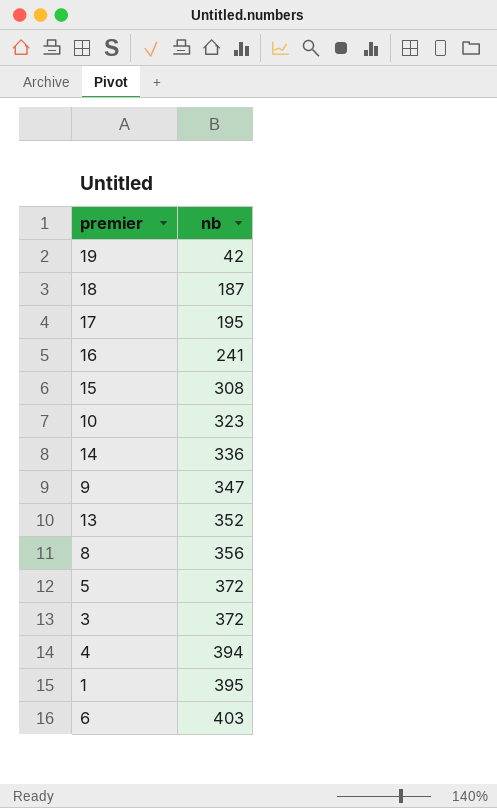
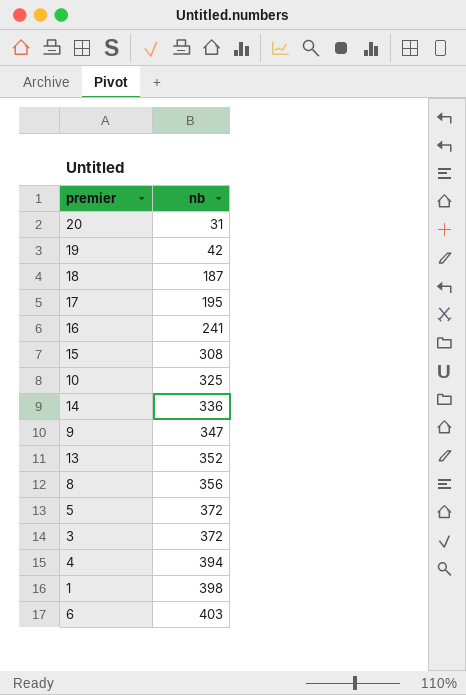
row 20: none -> 31
10 | nb: 323 -> 325
1 | nb: 395 -> 398

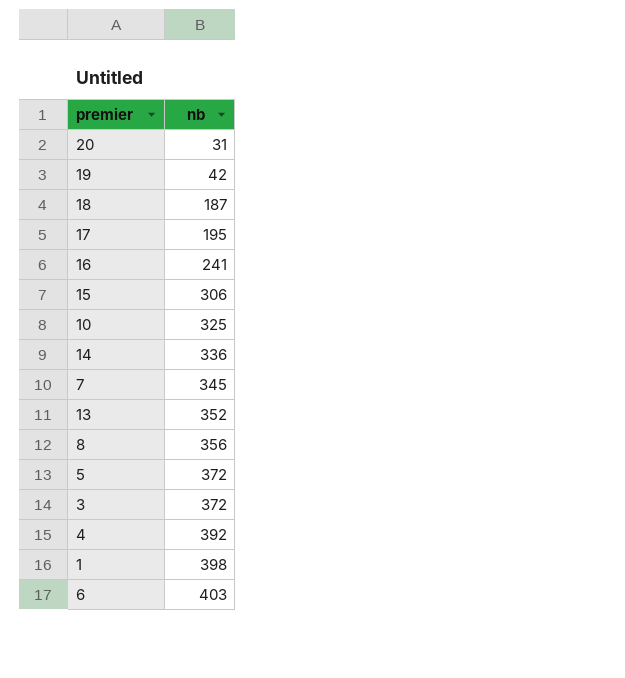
row 9: 347 -> none
15 | nb: 308 -> 306
row 7: none -> 345
4 | nb: 394 -> 392

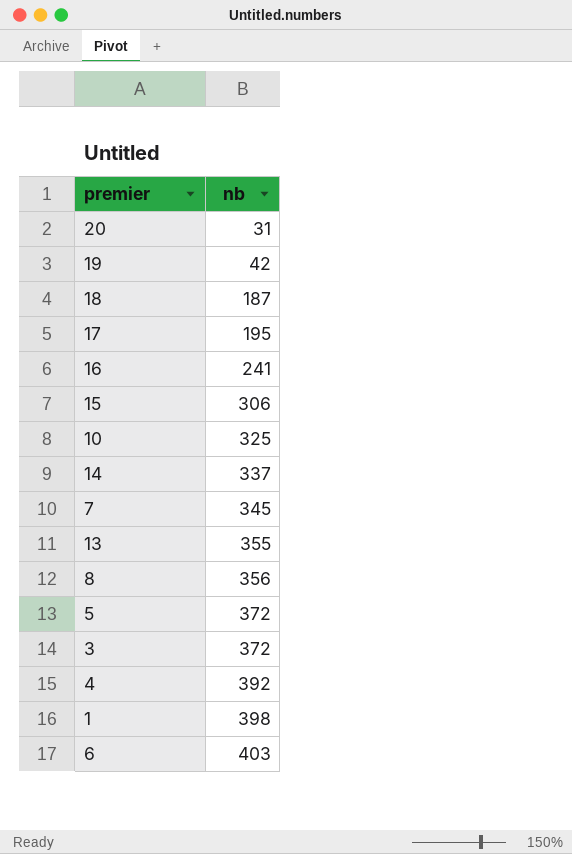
14 | nb: 336 -> 337
13 | nb: 352 -> 355

